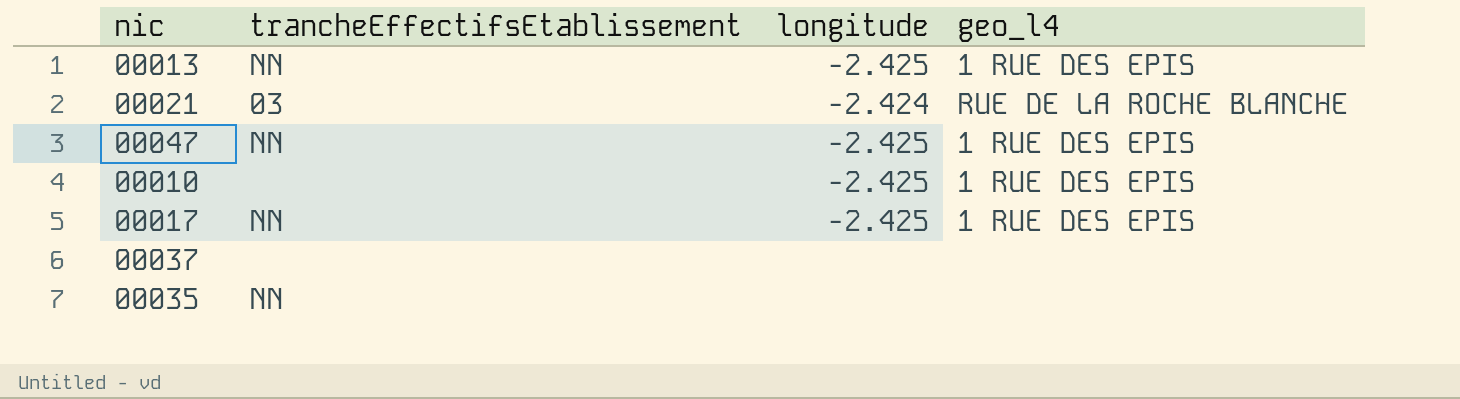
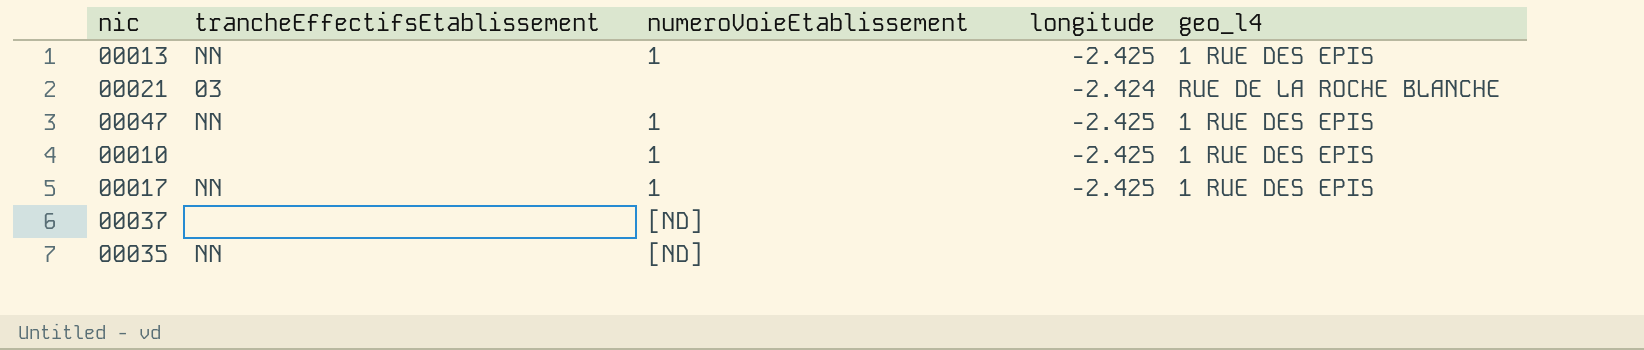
column numeroVoieEtablissement | position: none -> 3

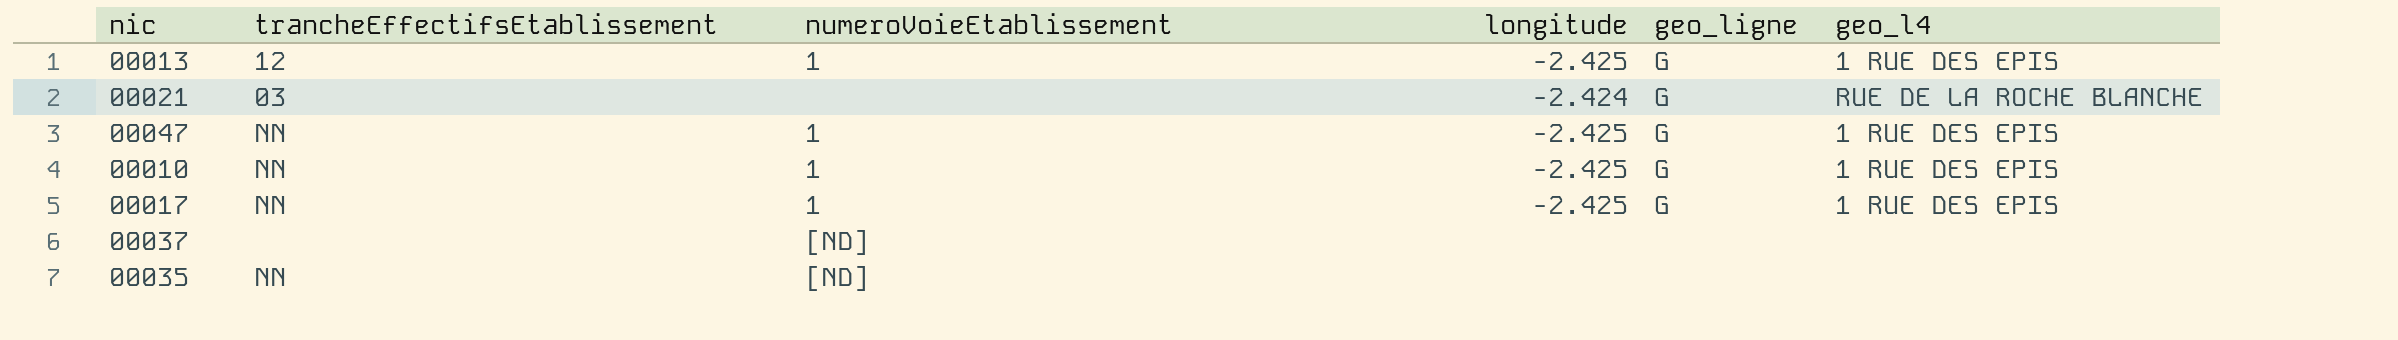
column geo_ligne | position: none -> 5
00013 | trancheEffectifsEtablissement: NN -> 12
00010 | trancheEffectifsEtablissement: none -> NN

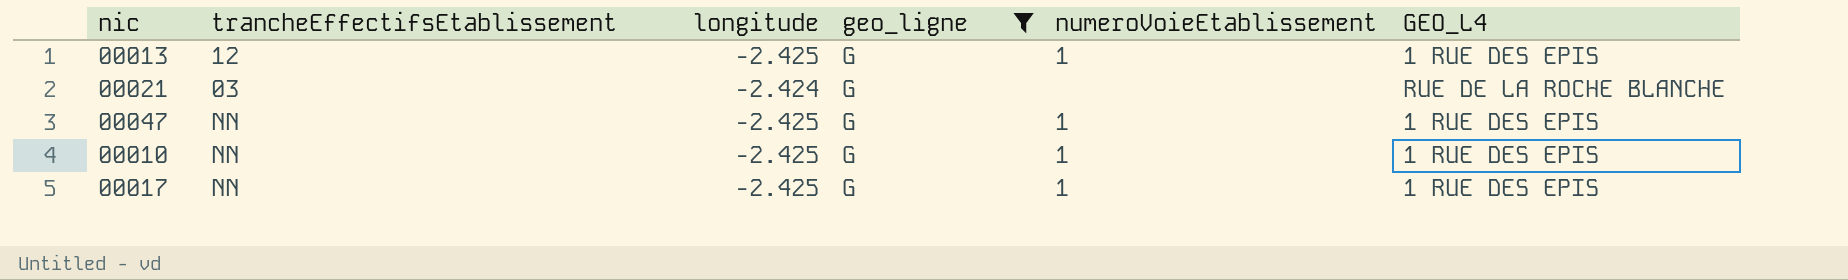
filter: none -> geo_ligne = G
column numeroVoieEtablissement | position: 3 -> 5
column name: geo_l4 -> GEO_L4

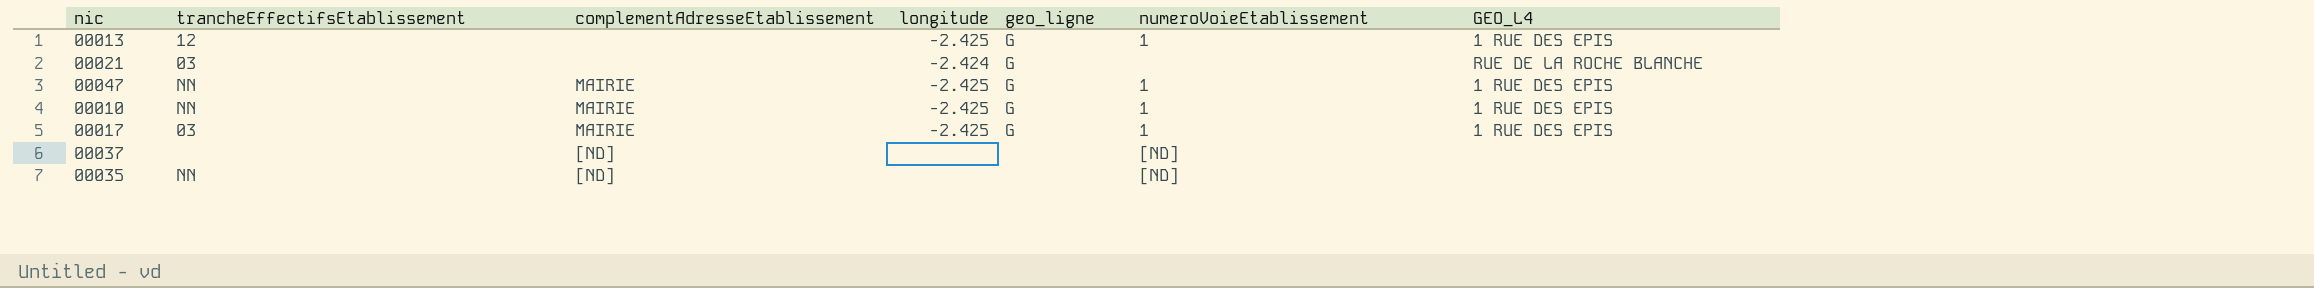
filter: geo_ligne = G -> none
column complementAdresseEtablissement | position: none -> 3
00017 | trancheEffectifsEtablissement: NN -> 03

